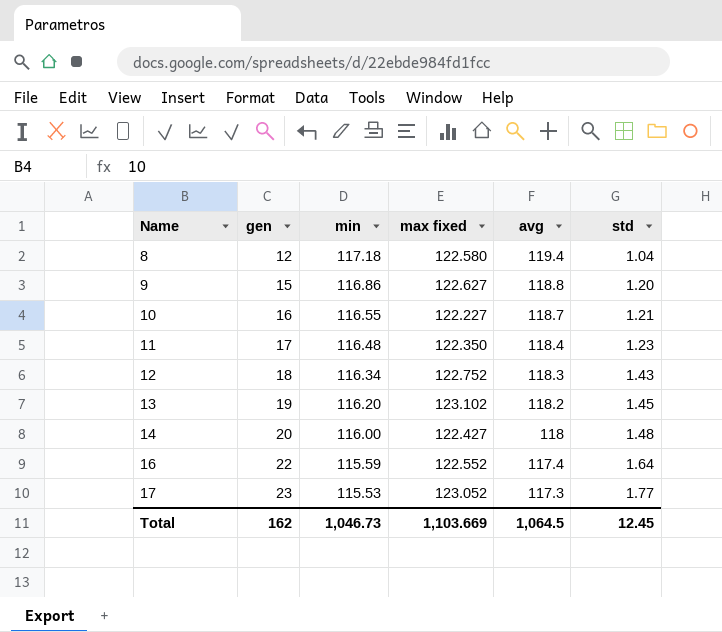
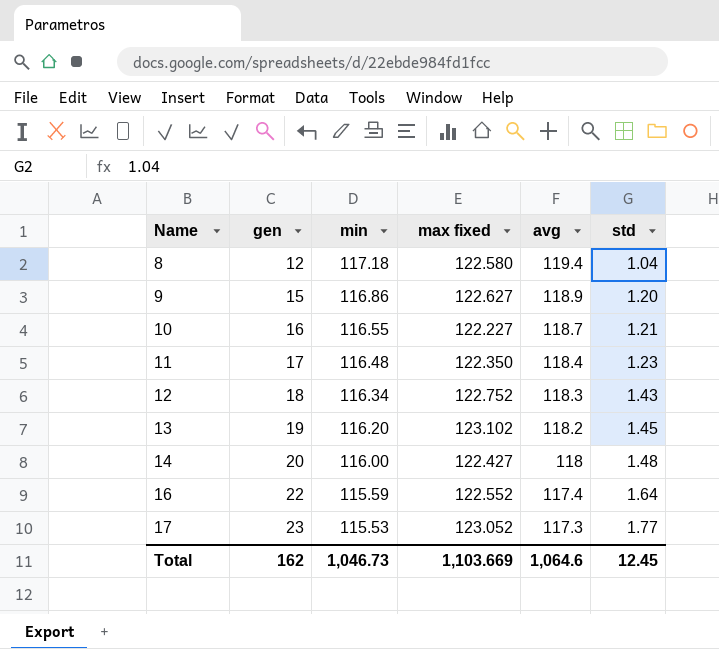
9 | avg: 118.8 -> 118.9
Total | avg: 1,064.5 -> 1,064.6

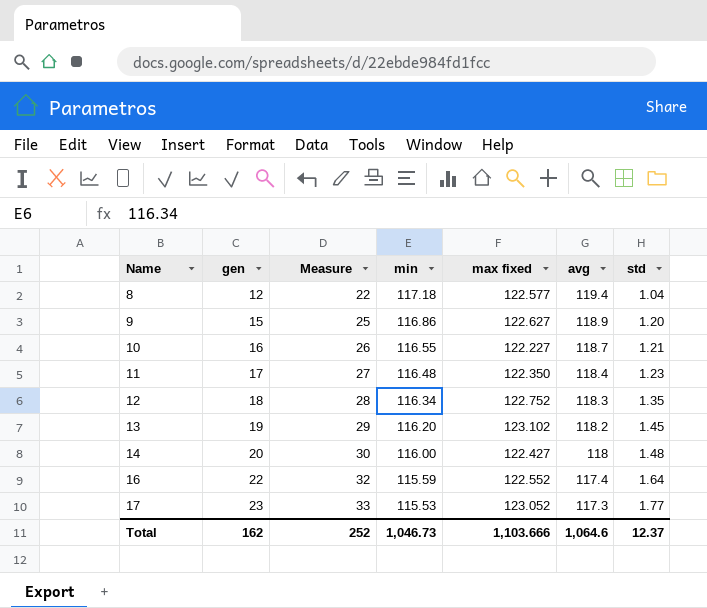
column Measure | formula: none -> [gen] + 10
8 | max fixed: 122.580 -> 122.577
12 | std: 1.43 -> 1.35
Total | max fixed: 1,103.669 -> 1,103.666
Total | std: 12.45 -> 12.37

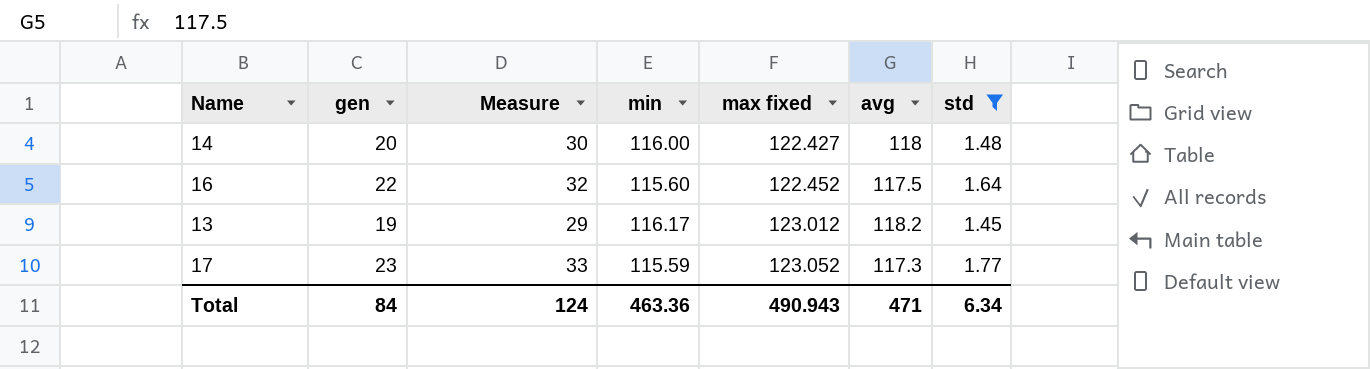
filter: none -> std >= 1.45
row order: Name ascending -> max fixed ascending
16 | min: 115.59 -> 115.60
16 | max fixed: 122.552 -> 122.452
16 | avg: 117.4 -> 117.5
13 | min: 116.20 -> 116.17
13 | max fixed: 123.102 -> 123.012
17 | min: 115.53 -> 115.59
Total | gen: 162 -> 84
Total | Measure: 252 -> 124
Total | min: 1,046.73 -> 463.36
Total | max fixed: 1,103.666 -> 490.943
Total | avg: 1,064.6 -> 471
Total | std: 12.37 -> 6.34

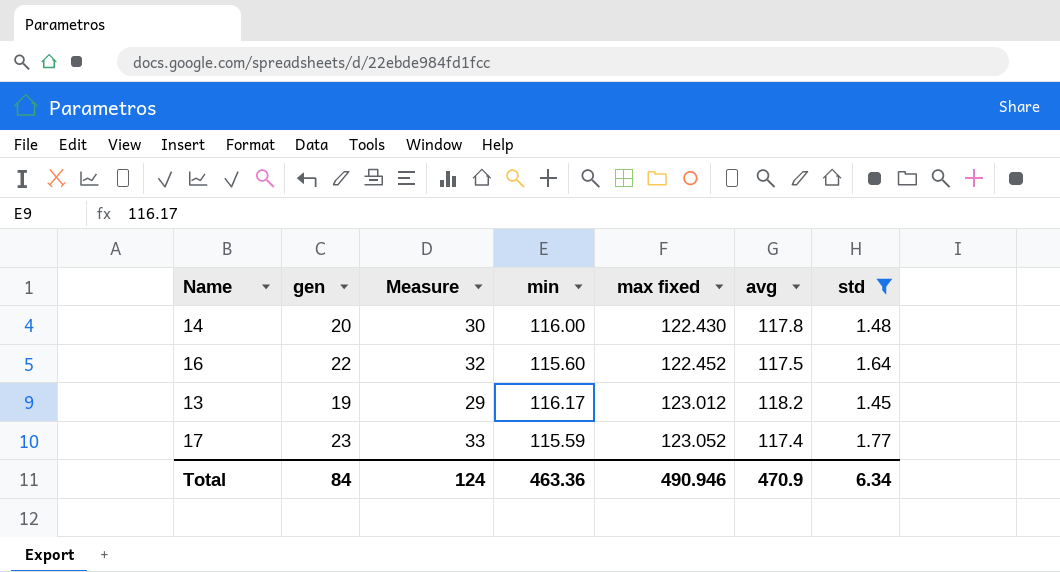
14 | max fixed: 122.427 -> 122.430
14 | avg: 118 -> 117.8
17 | avg: 117.3 -> 117.4
Total | max fixed: 490.943 -> 490.946
Total | avg: 471 -> 470.9

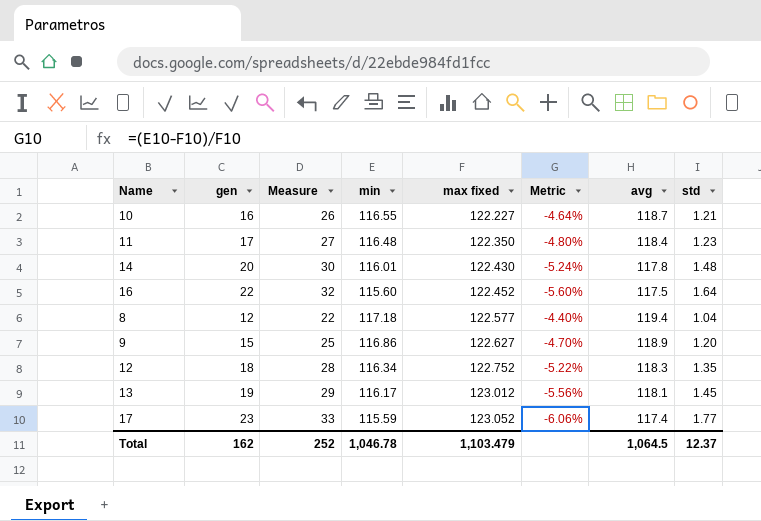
filter: std >= 1.45 -> none
column Metric | formula: none -> ([min] - [max fixed]) / [max fixed]
14 | min: 116.00 -> 116.01
13 | avg: 118.2 -> 118.1
Total | gen: 84 -> 162
Total | Measure: 124 -> 252
Total | min: 463.36 -> 1,046.78
Total | max fixed: 490.946 -> 1,103.479
Total | avg: 470.9 -> 1,064.5
Total | std: 6.34 -> 12.37

